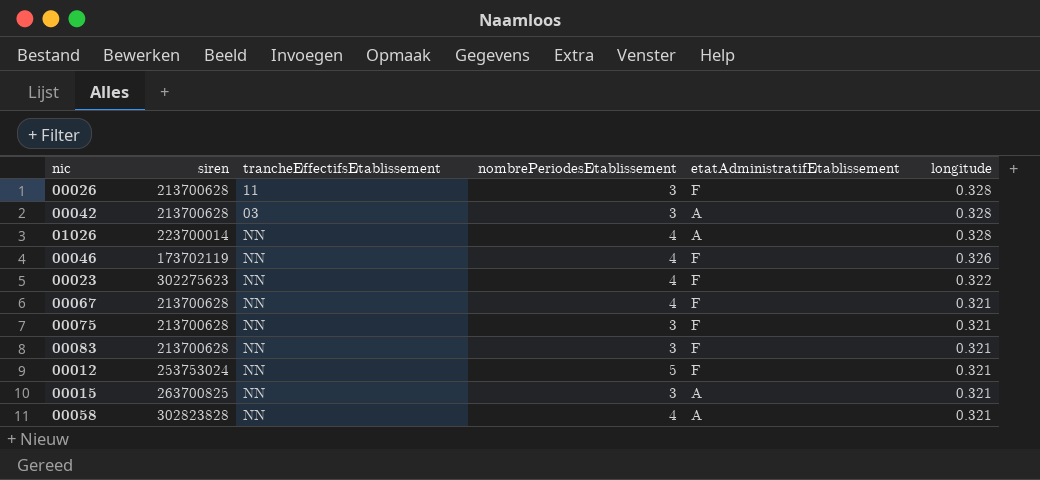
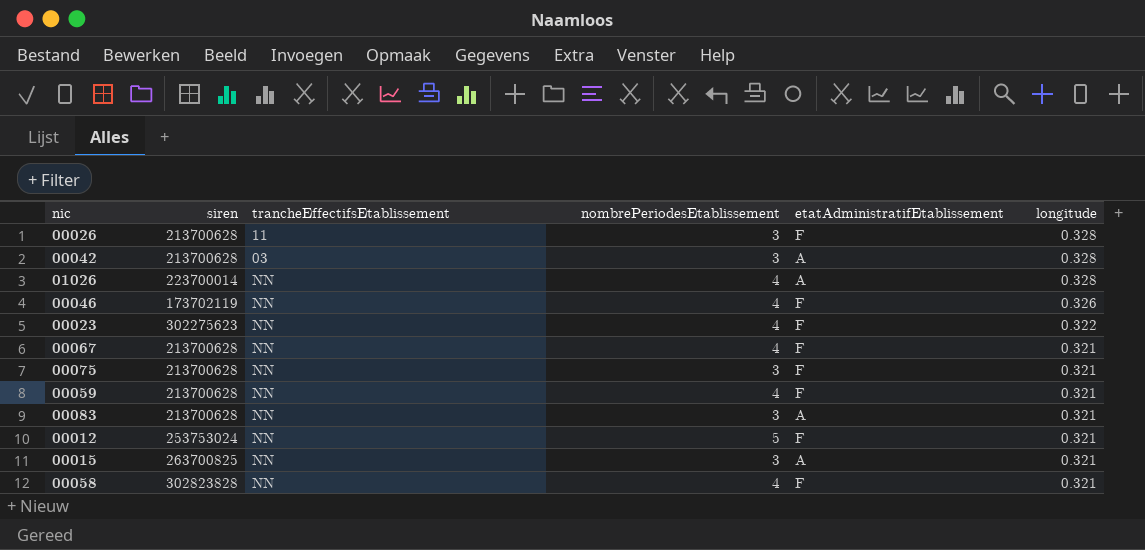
row 00059: none -> 213700628 | NN | 4 | F | 0.321
00083 | etatAdministratifEtablissement: F -> A
00058 | etatAdministratifEtablissement: A -> F

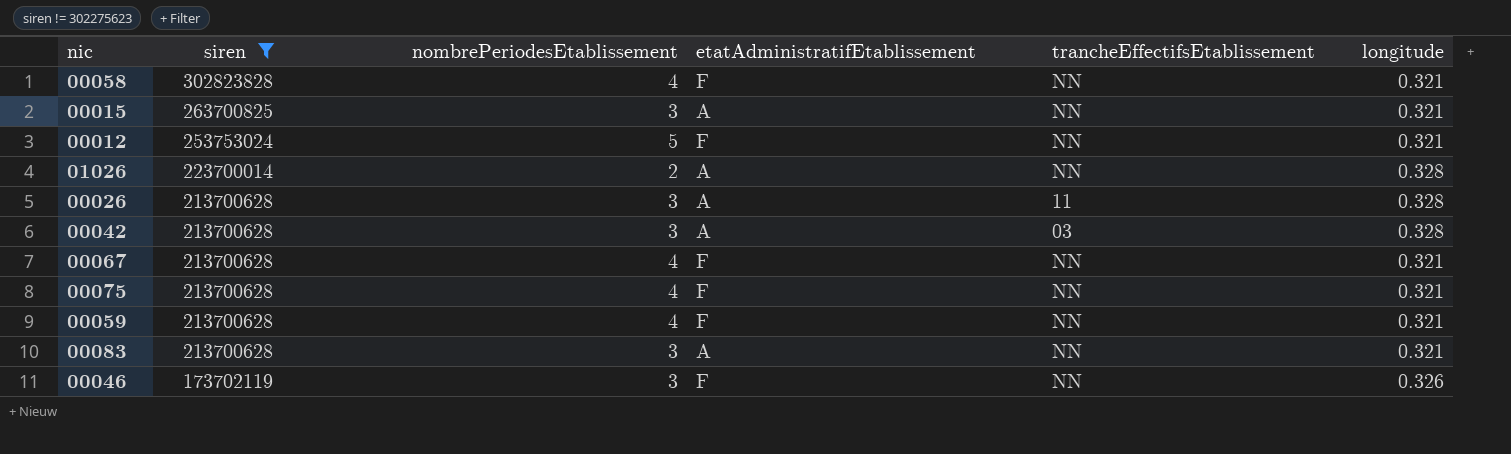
filter: none -> siren != 302275623
row order: longitude descending -> siren descending
column trancheEffectifsEtablissement | position: 3 -> 5
01026 | nombrePeriodesEtablissement: 4 -> 2
00026 | etatAdministratifEtablissement: F -> A
00075 | nombrePeriodesEtablissement: 3 -> 4
00046 | nombrePeriodesEtablissement: 4 -> 3

